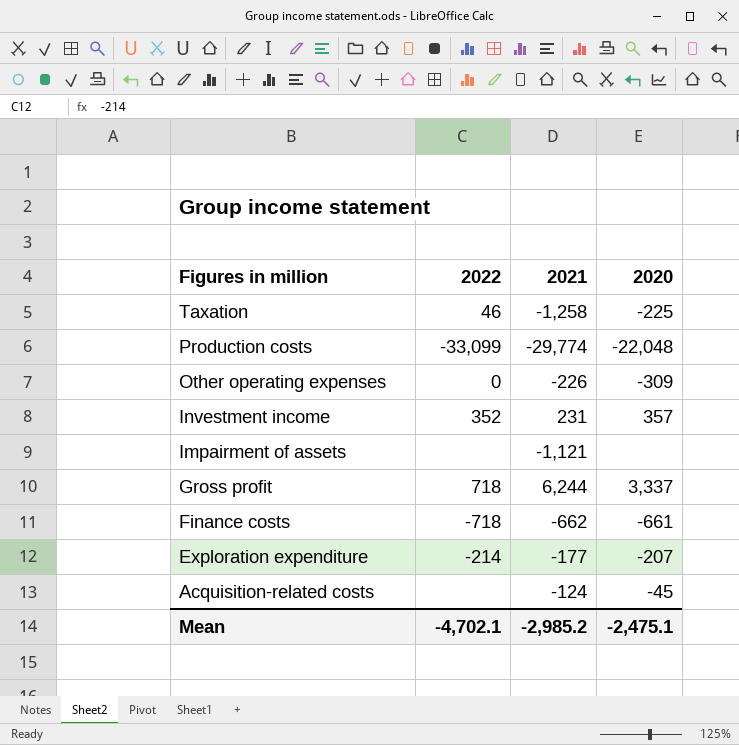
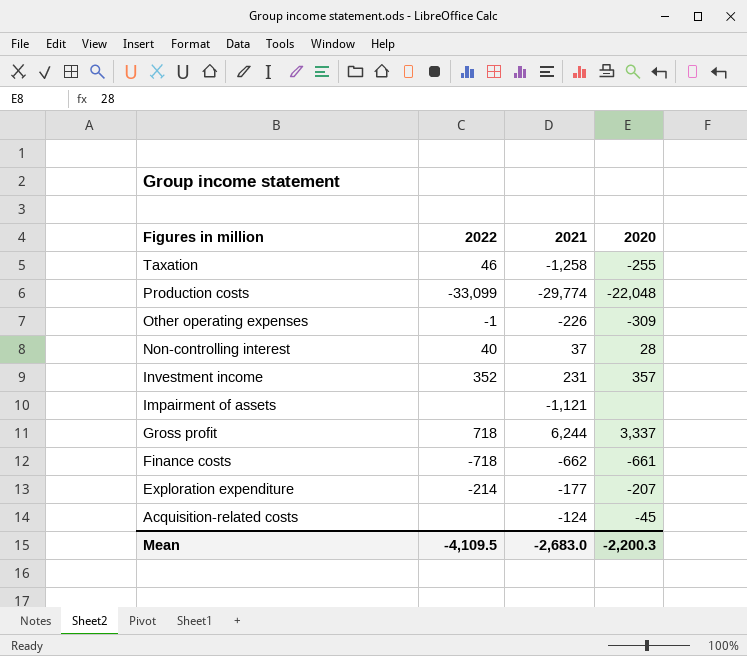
Taxation | 2020: -225 -> -255
Other operating expenses | 2022: 0 -> -1
row Non-controlling interest: none -> 40 | 37 | 28
Mean | 2022: -4,702.1 -> -4,109.5
Mean | 2021: -2,985.2 -> -2,683.0
Mean | 2020: -2,475.1 -> -2,200.3

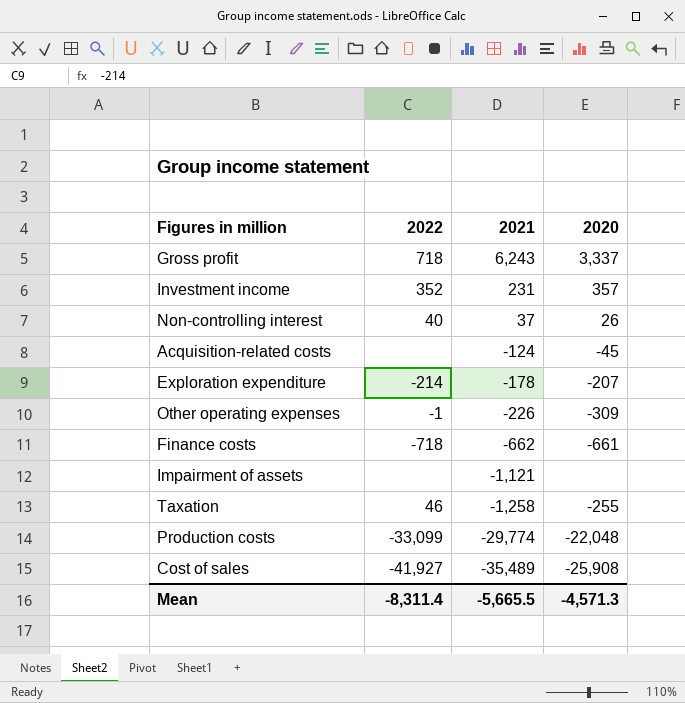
row order: Figures in million descending -> 2021 descending
Gross profit | 2021: 6,244 -> 6,243
Non-controlling interest | 2020: 28 -> 26
Exploration expenditure | 2021: -177 -> -178
row Cost of sales: none -> -41,927 | -35,489 | -25,908
Mean | 2022: -4,109.5 -> -8,311.4
Mean | 2021: -2,683.0 -> -5,665.5
Mean | 2020: -2,200.3 -> -4,571.3

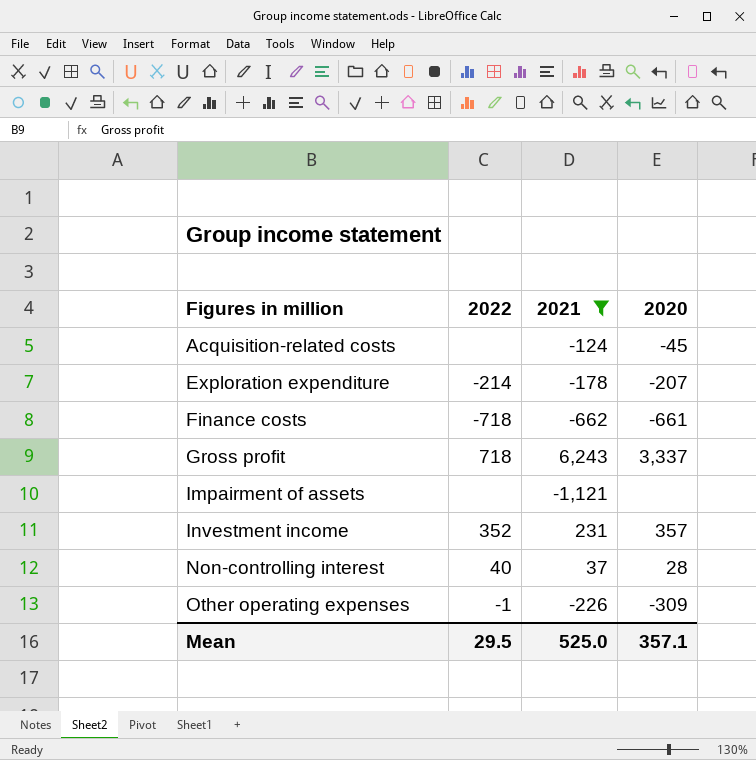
filter: none -> 2021 >= -1,121
row order: 2021 descending -> Figures in million ascending
Non-controlling interest | 2020: 26 -> 28
Mean | 2022: -8,311.4 -> 29.5
Mean | 2021: -5,665.5 -> 525.0
Mean | 2020: -4,571.3 -> 357.1

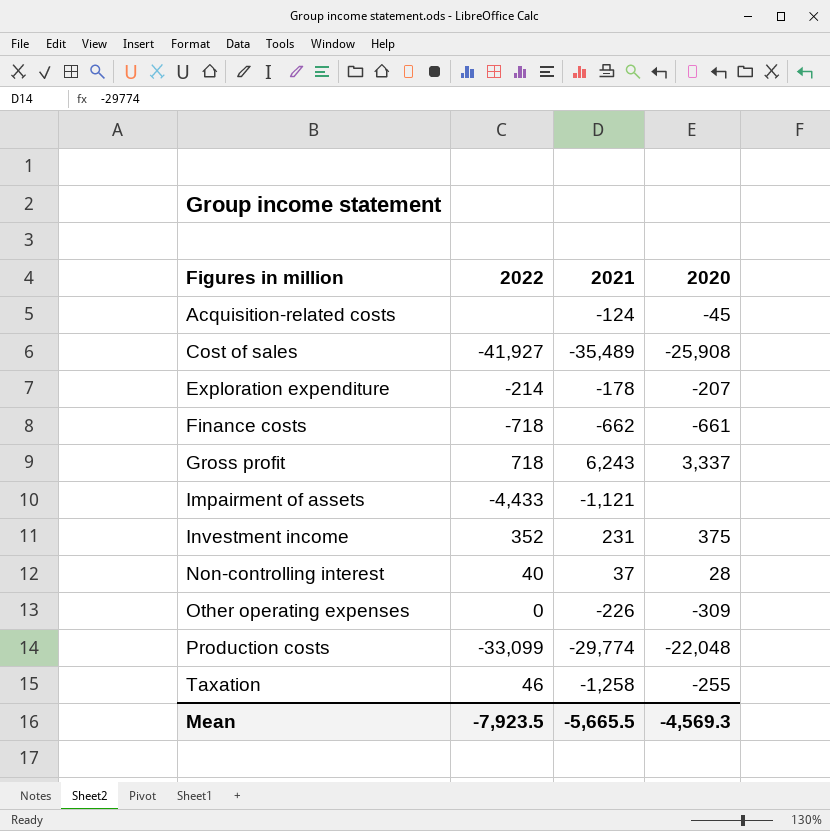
filter: 2021 >= -1,121 -> none
Impairment of assets | 2022: none -> -4,433
Investment income | 2020: 357 -> 375
Other operating expenses | 2022: -1 -> 0
Mean | 2022: 29.5 -> -7,923.5
Mean | 2021: 525.0 -> -5,665.5
Mean | 2020: 357.1 -> -4,569.3

